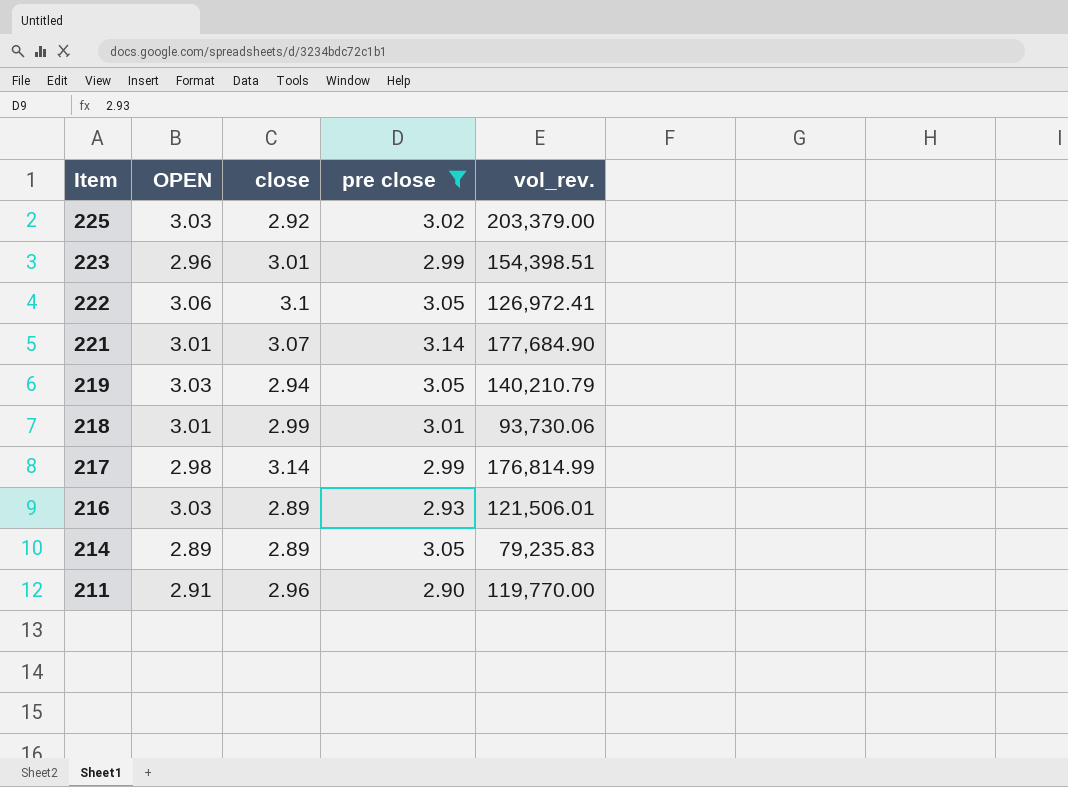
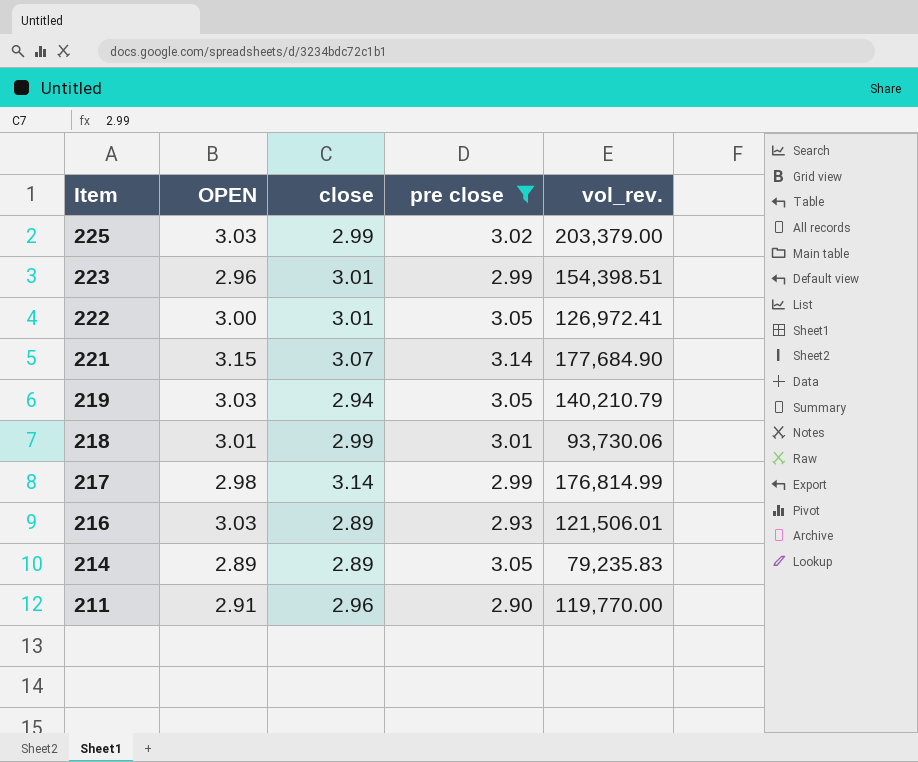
225 | close: 2.92 -> 2.99
222 | OPEN: 3.06 -> 3.00
222 | close: 3.1 -> 3.01
221 | OPEN: 3.01 -> 3.15

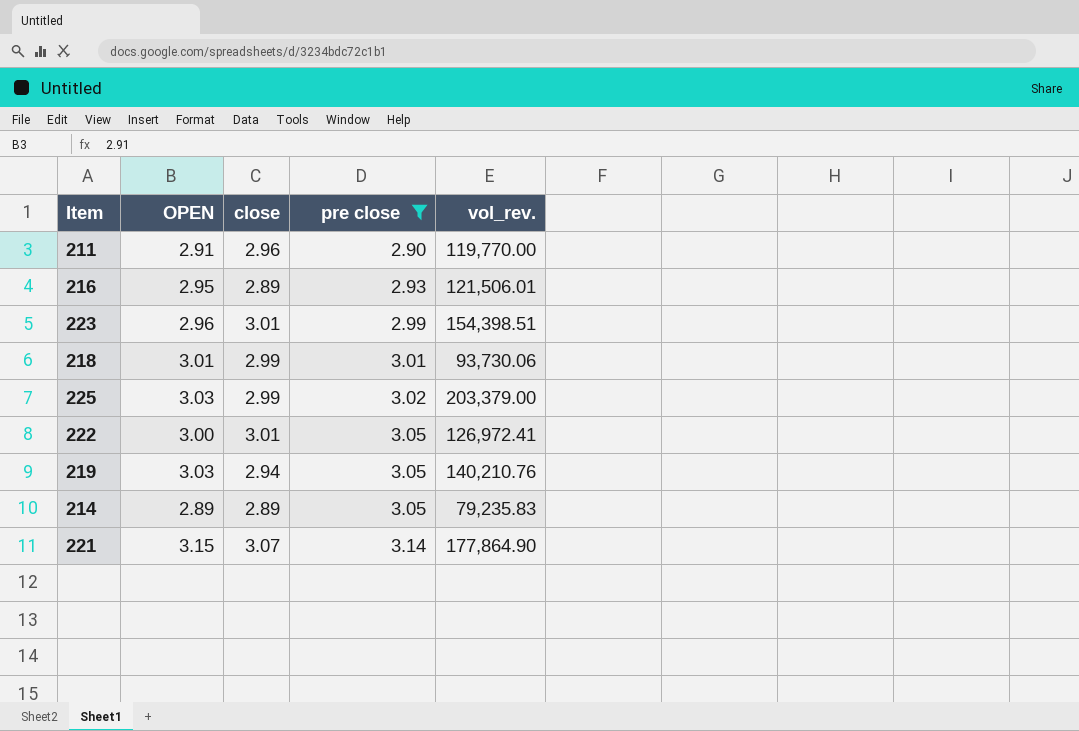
row order: Item descending -> pre close ascending
row 217: 2.98 | 3.14 | 2.99 | 176,814.99 -> none
216 | OPEN: 3.03 -> 2.95
219 | vol_rev.: 140,210.79 -> 140,210.76
221 | vol_rev.: 177,684.90 -> 177,864.90

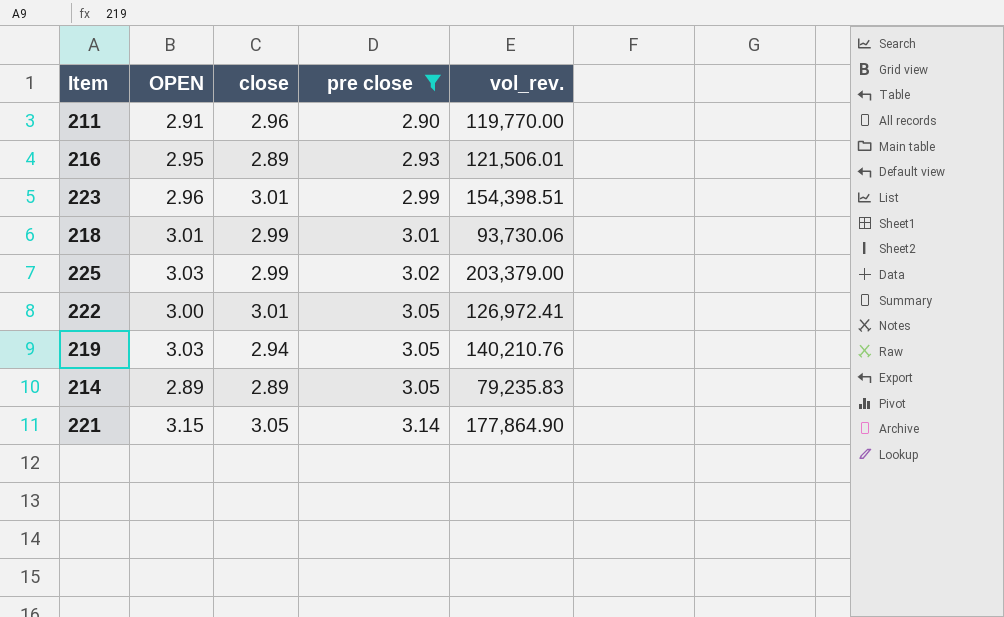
221 | close: 3.07 -> 3.05

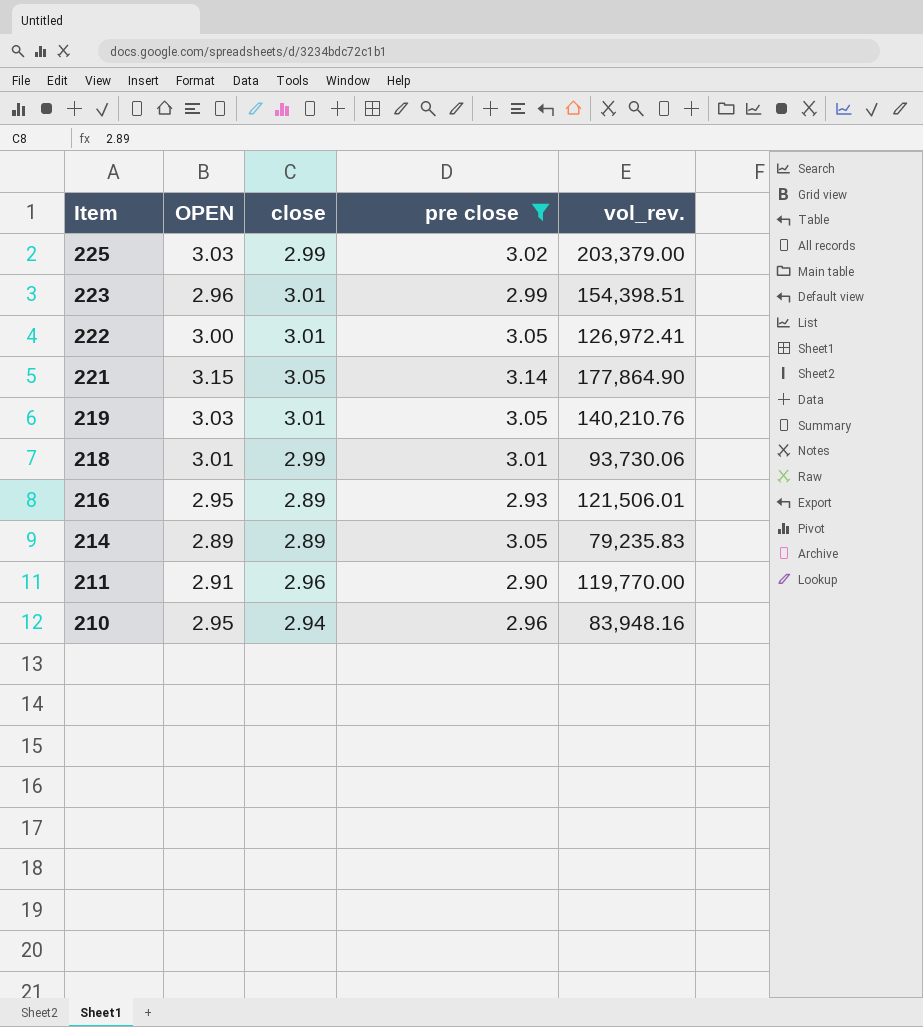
row order: pre close ascending -> Item descending
219 | close: 2.94 -> 3.01
row 210: none -> 2.95 | 2.94 | 2.96 | 83,948.16

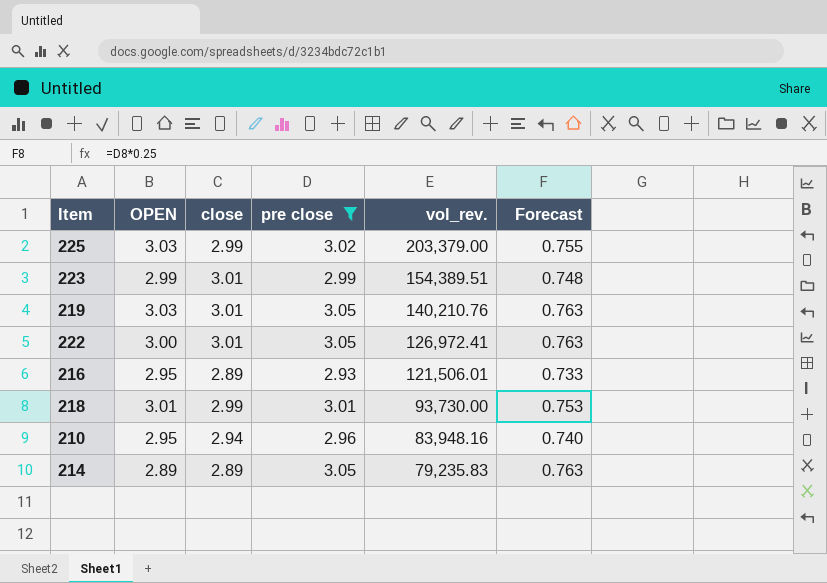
row order: Item descending -> vol_rev. descending
column Forecast | formula: none -> [pre close] * 0.25
row 221: 3.15 | 3.05 | 3.14 | 177,864.90 -> none
row 211: 2.91 | 2.96 | 2.90 | 119,770.00 -> none
223 | OPEN: 2.96 -> 2.99
223 | vol_rev.: 154,398.51 -> 154,389.51
218 | vol_rev.: 93,730.06 -> 93,730.00

